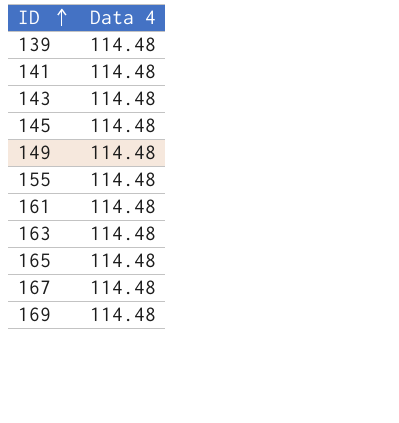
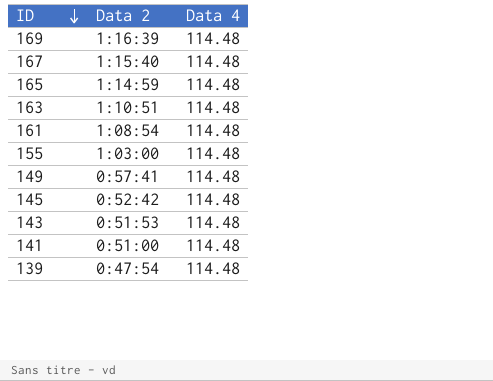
row order: ID ascending -> ID descending
column Data 2 | position: none -> 2

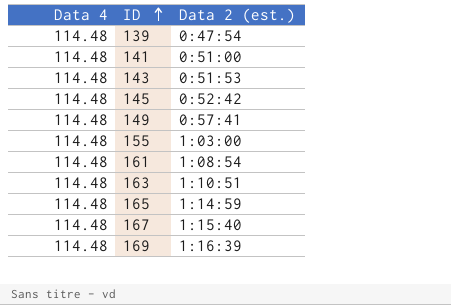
row order: ID descending -> ID ascending
column Data 4 | position: 3 -> 1
column name: Data 2 -> Data 2 (est.)

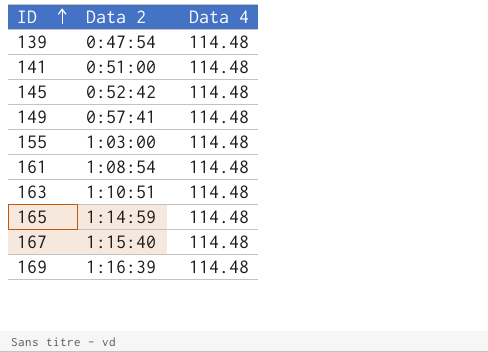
column name: Data 2 (est.) -> Data 2
column Data 4 | position: 1 -> 3
row 143: 114.48 | 0:51:53 -> none

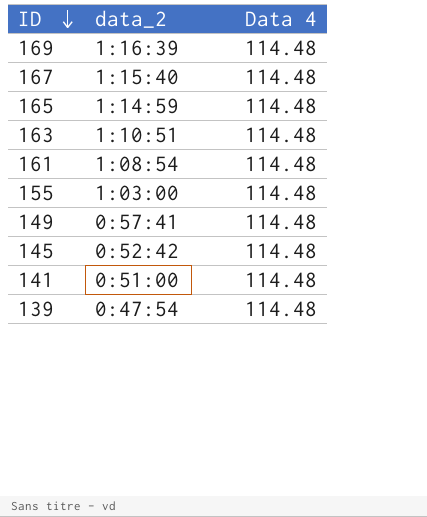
row order: ID ascending -> ID descending
column name: Data 2 -> data_2

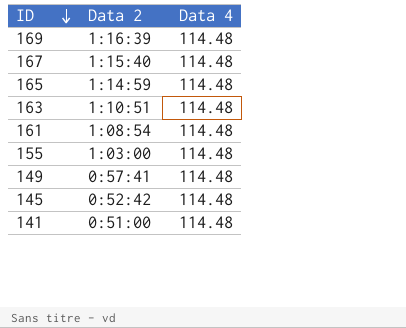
column name: data_2 -> Data 2
row 139: 0:47:54 | 114.48 -> none

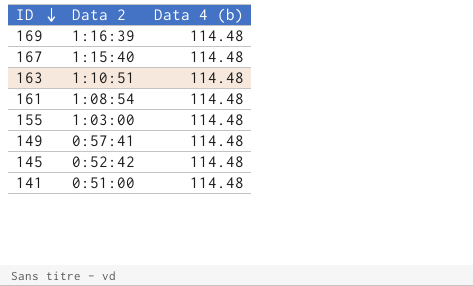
column name: Data 4 -> Data 4 (b)
row 165: 1:14:59 | 114.48 -> none

